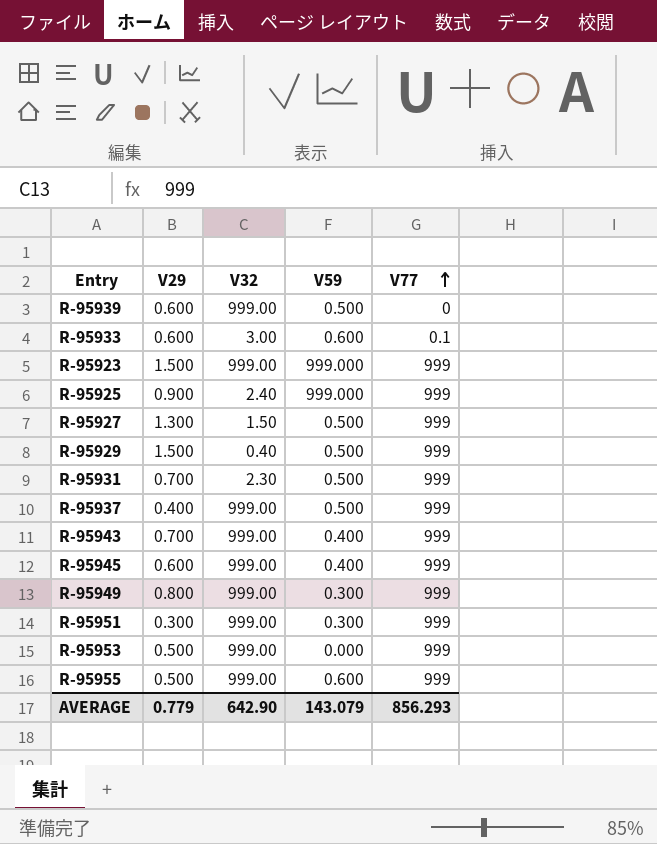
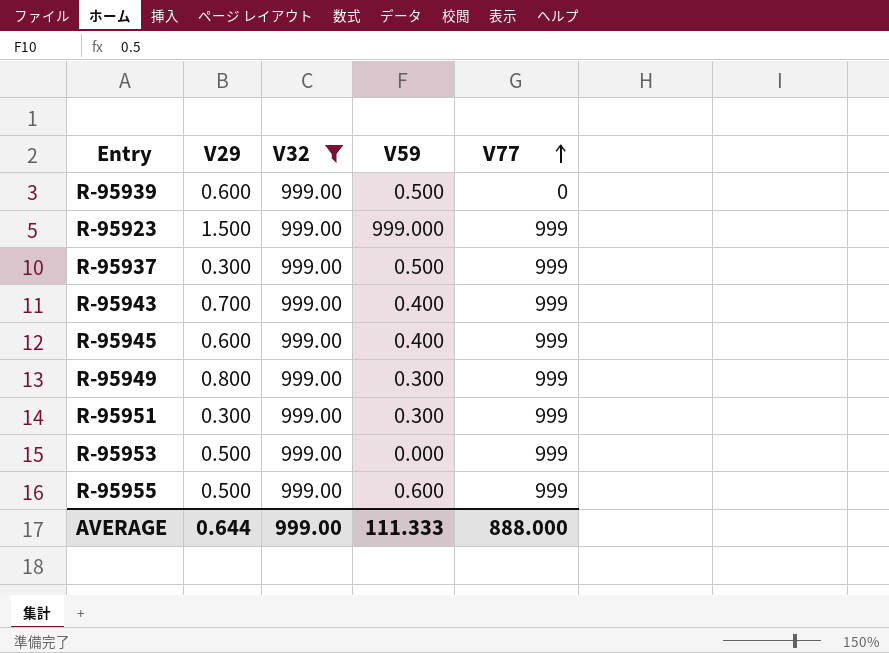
filter: none -> V32 = 999.00
R-95937 | V29: 0.400 -> 0.300
AVERAGE | V29: 0.779 -> 0.644
AVERAGE | V32: 642.90 -> 999.00
AVERAGE | V59: 143.079 -> 111.333
AVERAGE | V77: 856.293 -> 888.000

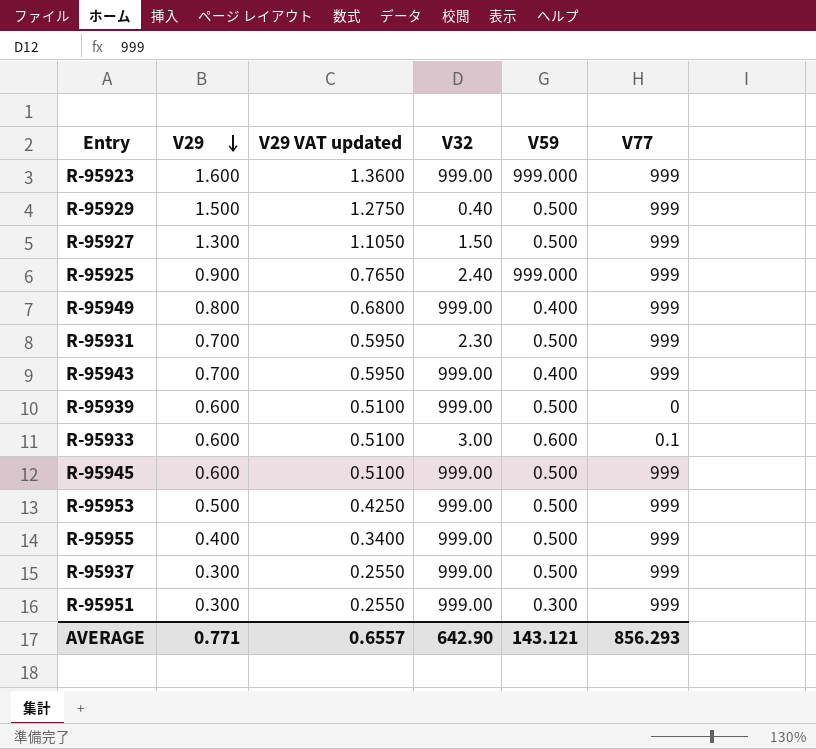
filter: V32 = 999.00 -> none
row order: V77 ascending -> V29 descending
column V29 VAT updated | formula: none -> [V29] * 0.85
R-95923 | V29: 1.500 -> 1.600
R-95949 | V59: 0.300 -> 0.400
R-95945 | V59: 0.400 -> 0.500
R-95953 | V59: 0.000 -> 0.500
R-95955 | V29: 0.500 -> 0.400
R-95955 | V59: 0.600 -> 0.500
AVERAGE | V29: 0.644 -> 0.771
AVERAGE | V32: 999.00 -> 642.90
AVERAGE | V59: 111.333 -> 143.121
AVERAGE | V77: 888.000 -> 856.293

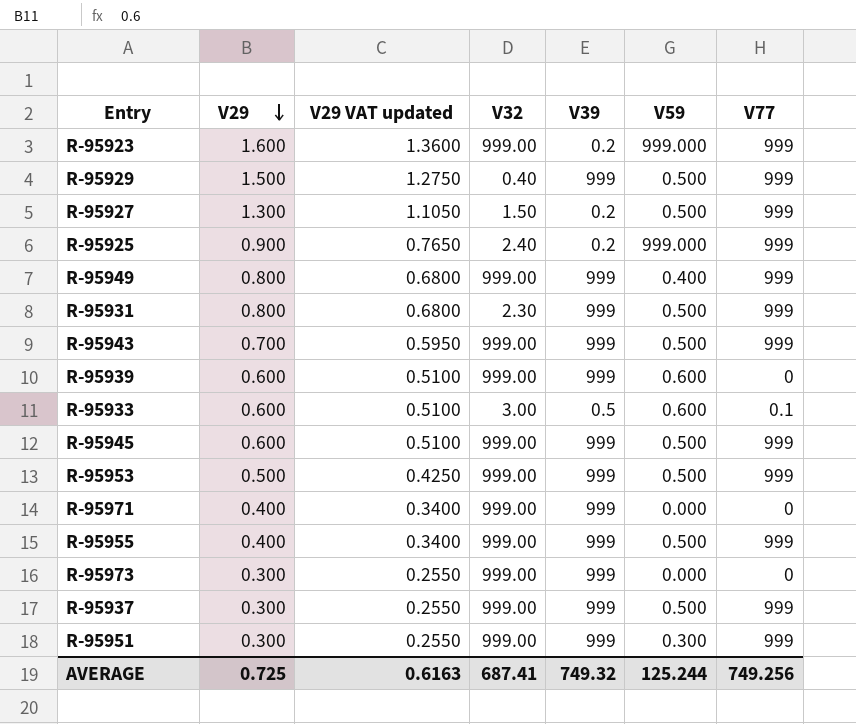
column V39 | position: none -> 5
R-95931 | V29: 0.700 -> 0.800
R-95931 | V29 VAT updated: 0.5950 -> 0.6800
R-95943 | V59: 0.400 -> 0.500
R-95939 | V59: 0.500 -> 0.600
row R-95971: none -> 0.400 | 0.3400 | 999.00 | 999 | 0.000 | 0
row R-95973: none -> 0.300 | 0.2550 | 999.00 | 999 | 0.000 | 0
AVERAGE | V29: 0.771 -> 0.725
AVERAGE | V29 VAT updated: 0.6557 -> 0.6163
AVERAGE | V32: 642.90 -> 687.41
AVERAGE | V59: 143.121 -> 125.244
AVERAGE | V77: 856.293 -> 749.256

